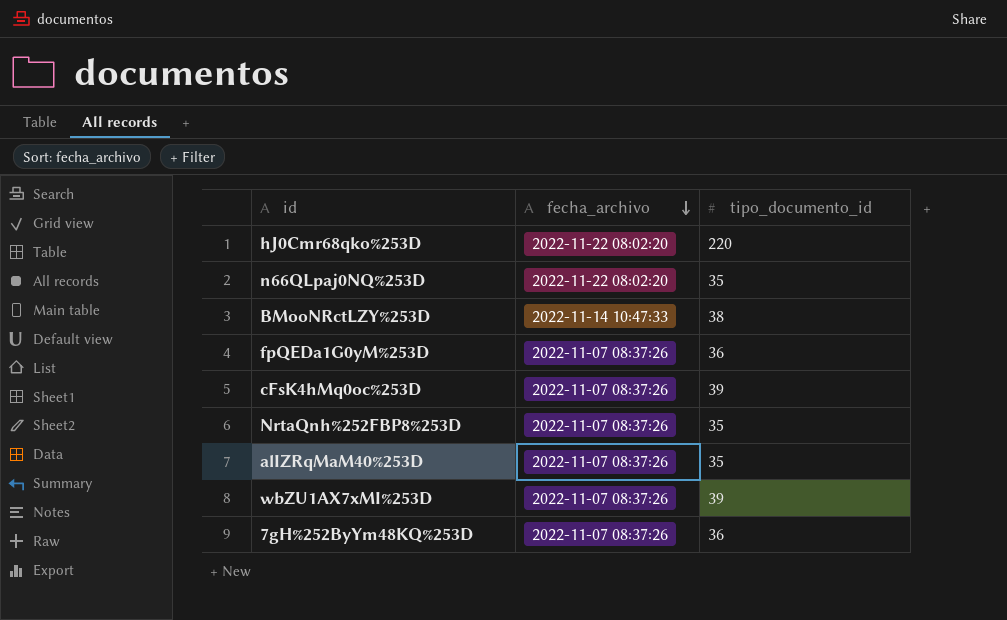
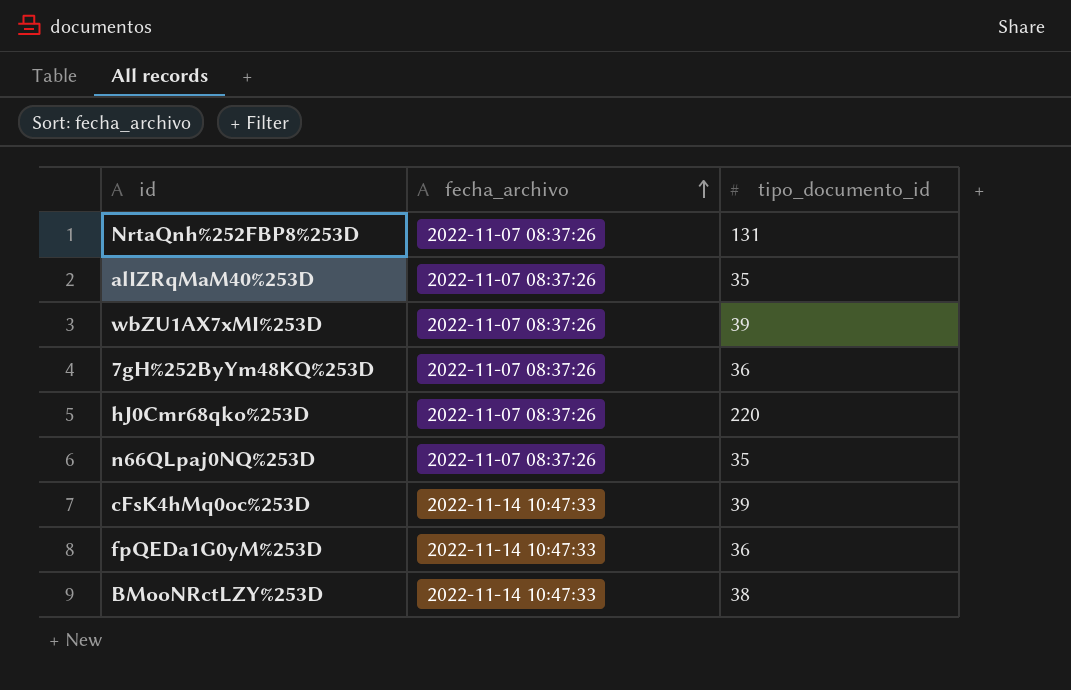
row order: fecha_archivo descending -> fecha_archivo ascending
NrtaQnh%252FBP8%253D | tipo_documento_id: 35 -> 131
hJ0Cmr68qko%253D | fecha_archivo: 2022-11-22 08:02:20 -> 2022-11-07 08:37:26
n66QLpaj0NQ%253D | fecha_archivo: 2022-11-22 08:02:20 -> 2022-11-07 08:37:26
cFsK4hMq0oc%253D | fecha_archivo: 2022-11-07 08:37:26 -> 2022-11-14 10:47:33
fpQEDa1G0yM%253D | fecha_archivo: 2022-11-07 08:37:26 -> 2022-11-14 10:47:33

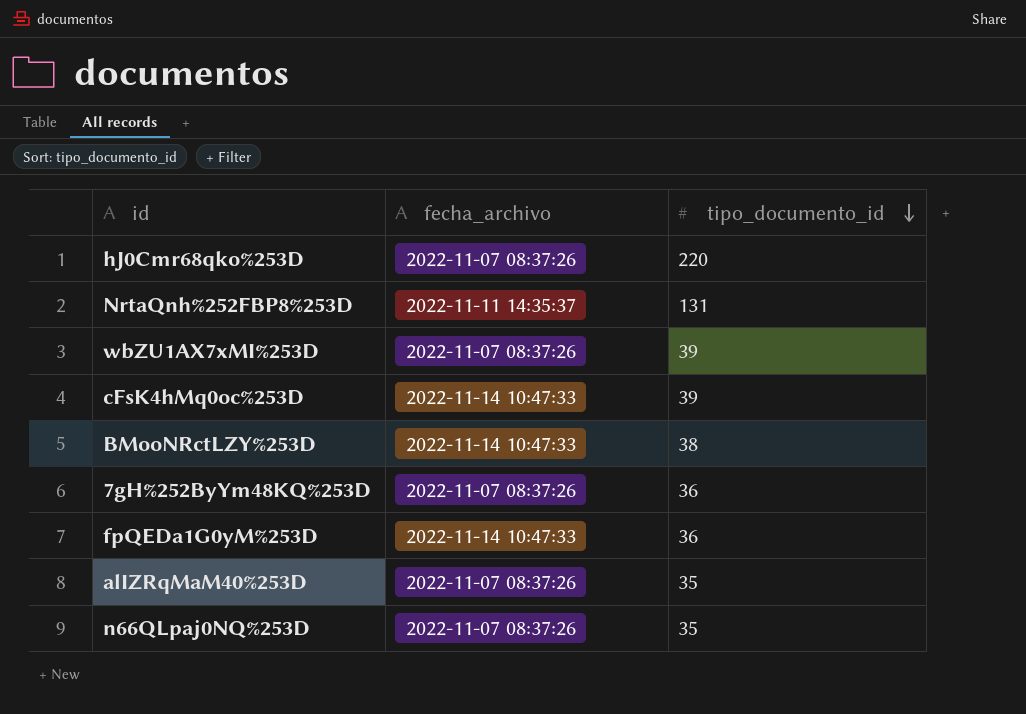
row order: fecha_archivo ascending -> tipo_documento_id descending
NrtaQnh%252FBP8%253D | fecha_archivo: 2022-11-07 08:37:26 -> 2022-11-11 14:35:37

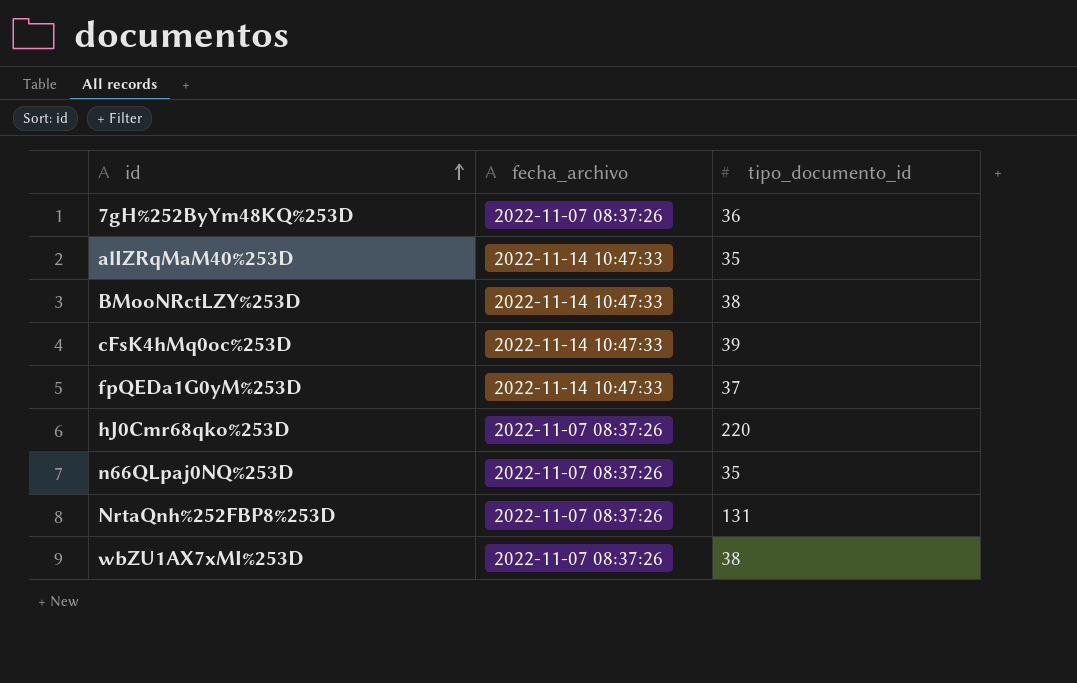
row order: tipo_documento_id descending -> id ascending
alIZRqMaM40%253D | fecha_archivo: 2022-11-07 08:37:26 -> 2022-11-14 10:47:33
fpQEDa1G0yM%253D | tipo_documento_id: 36 -> 37
NrtaQnh%252FBP8%253D | fecha_archivo: 2022-11-11 14:35:37 -> 2022-11-07 08:37:26
wbZU1AX7xMI%253D | tipo_documento_id: 39 -> 38

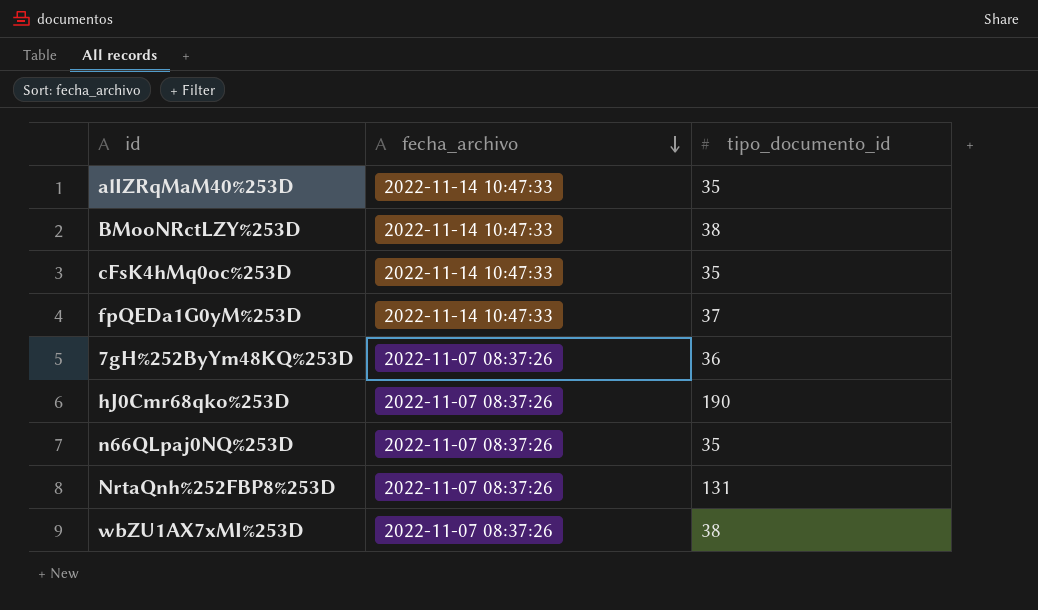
row order: id ascending -> fecha_archivo descending
cFsK4hMq0oc%253D | tipo_documento_id: 39 -> 35
hJ0Cmr68qko%253D | tipo_documento_id: 220 -> 190

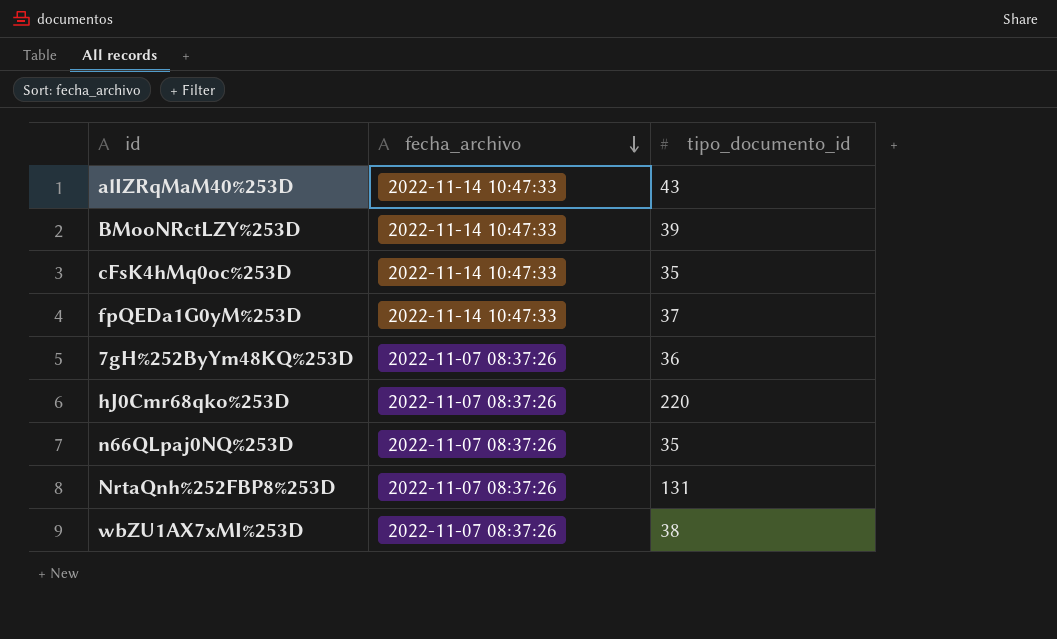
alIZRqMaM40%253D | tipo_documento_id: 35 -> 43
BMooNRctLZY%253D | tipo_documento_id: 38 -> 39
hJ0Cmr68qko%253D | tipo_documento_id: 190 -> 220

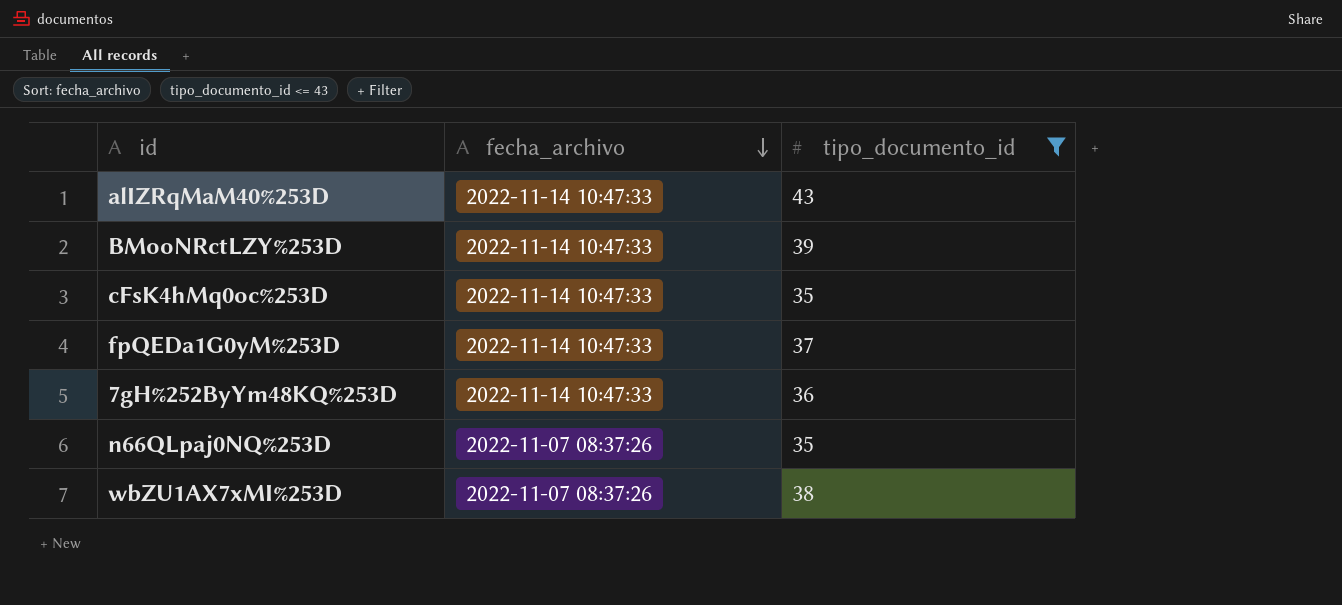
filter: none -> tipo_documento_id <= 43
7gH%252ByYm48KQ%253D | fecha_archivo: 2022-11-07 08:37:26 -> 2022-11-14 10:47:33

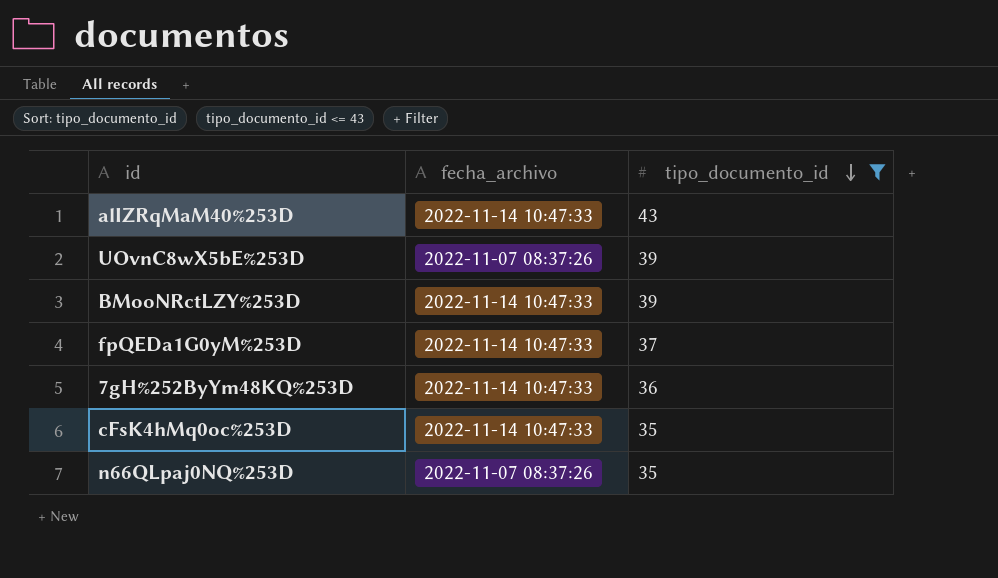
row order: fecha_archivo descending -> tipo_documento_id descending
row wbZU1AX7xMI%253D: 2022-11-07 08:37:26 | 38 -> none
row UOvnC8wX5bE%253D: none -> 2022-11-07 08:37:26 | 39

